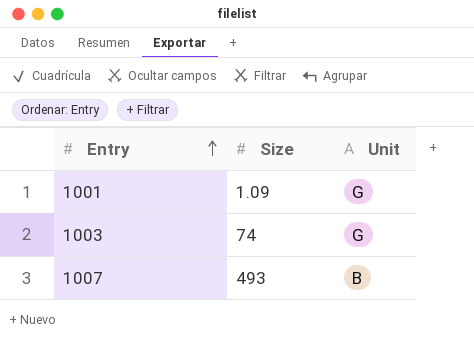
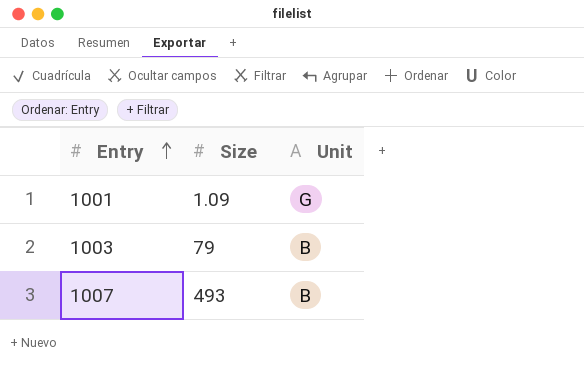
1003 | Size: 74 -> 79
1003 | Unit: G -> B

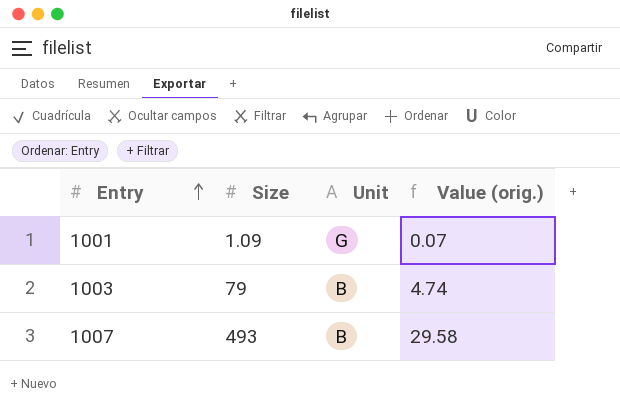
column Value (orig.) | formula: none -> [Size] * 0.06

